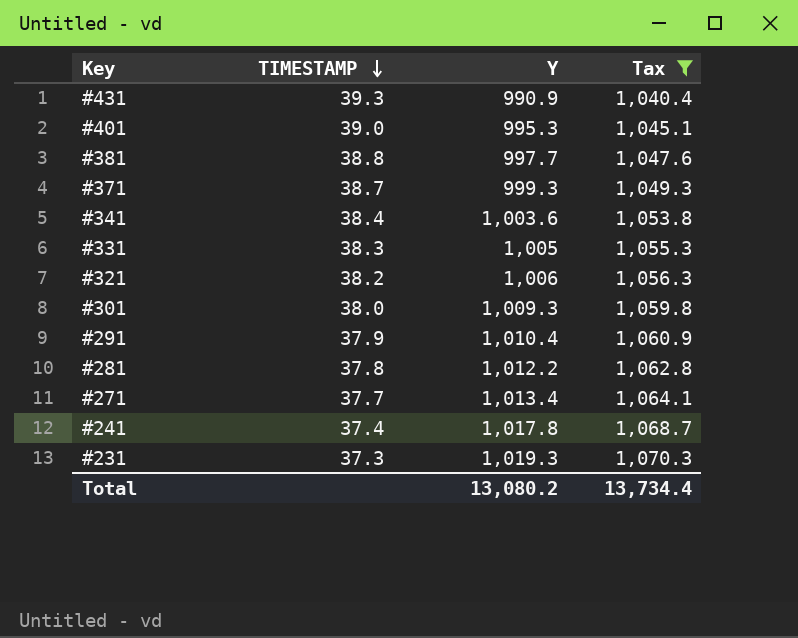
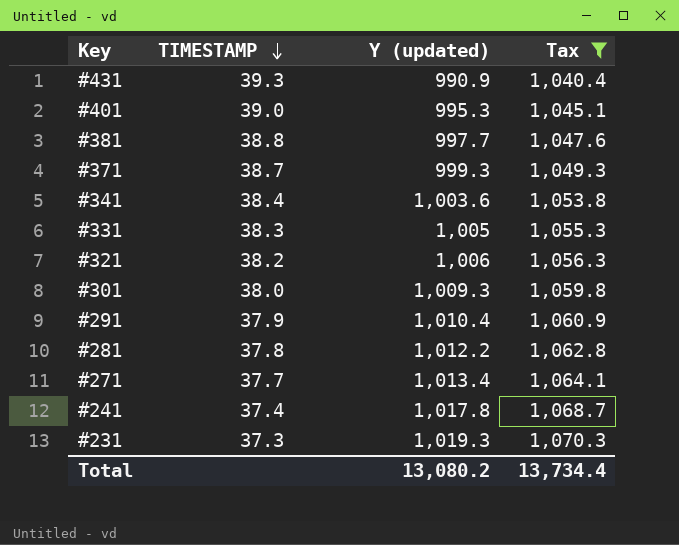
column name: Y -> Y (updated)

